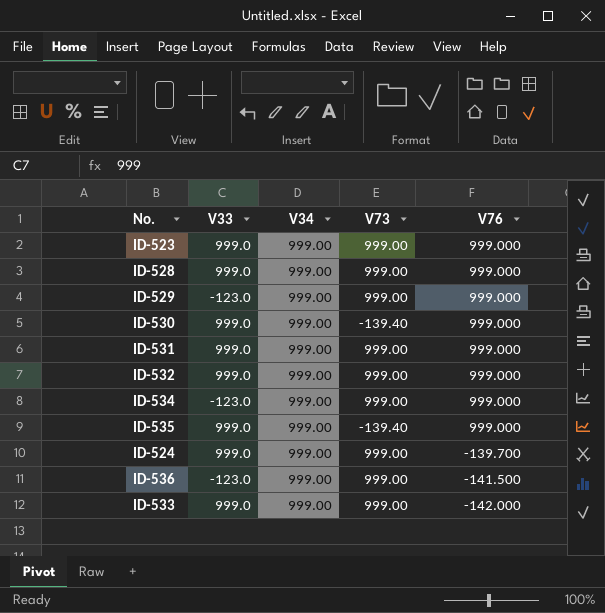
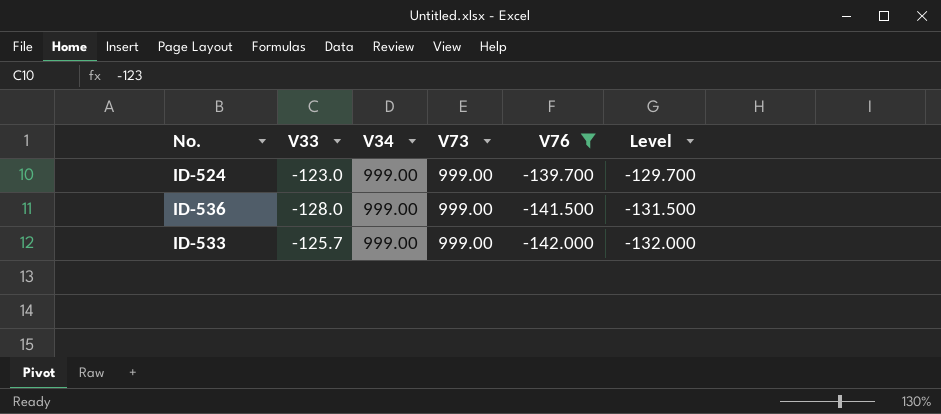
filter: none -> V76 != 999.000
column Level | formula: none -> [V76] + 10
ID-524 | V33: 999.0 -> -123.0
ID-536 | V33: -123.0 -> -128.0
ID-533 | V33: 999.0 -> -125.7

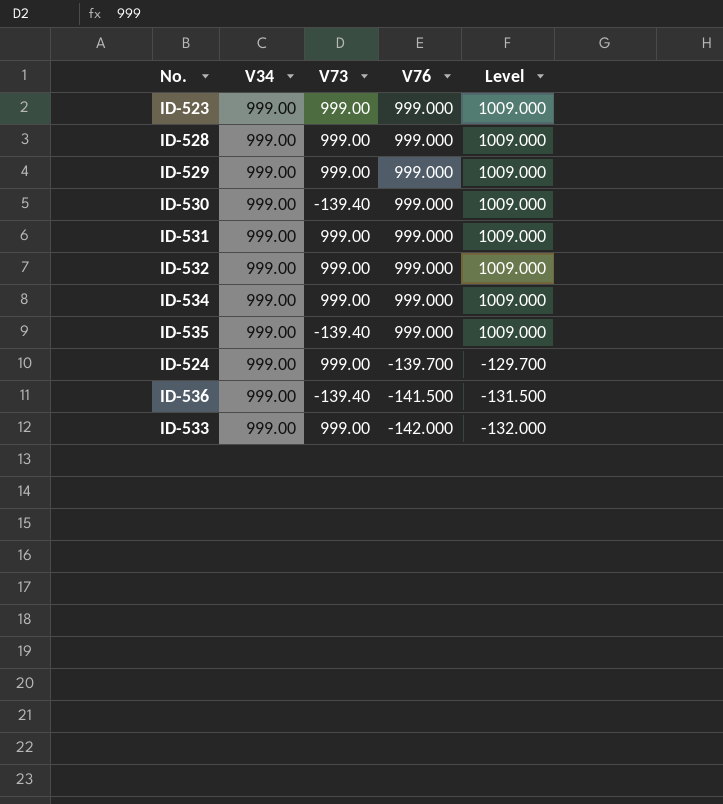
filter: V76 != 999.000 -> none
column V33 | position: 2 -> none
ID-536 | V73: 999.00 -> -139.40

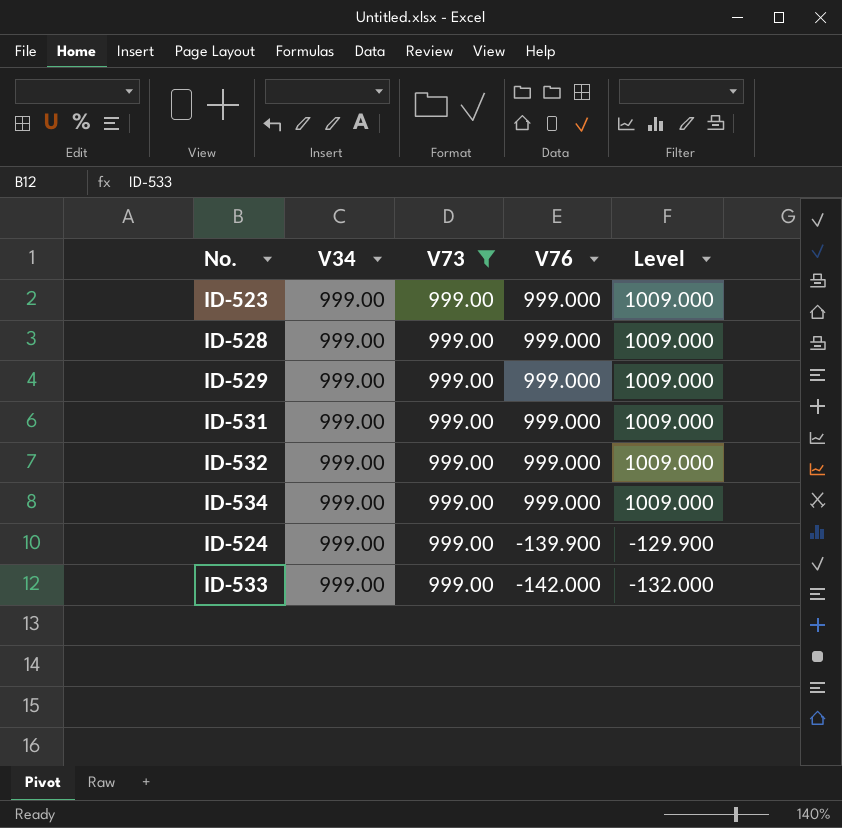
filter: none -> V73 = 999.00
ID-524 | V76: -139.700 -> -139.900
ID-524 | Level: -129.700 -> -129.900

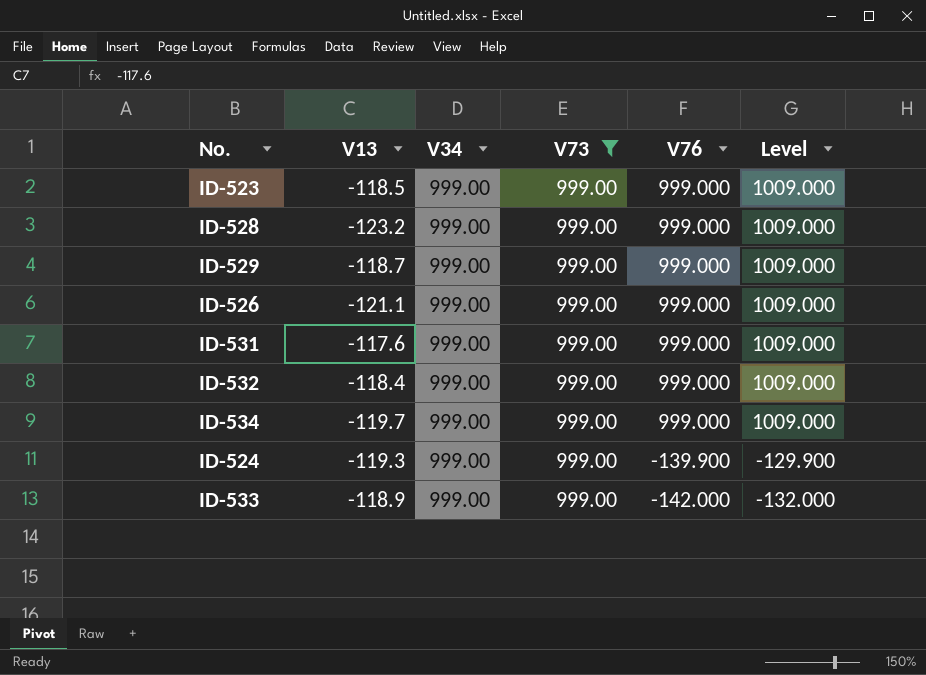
column V13 | position: none -> 2
row ID-526: none -> -121.1 | 999.00 | 999.00 | 999.000 | 1009.000

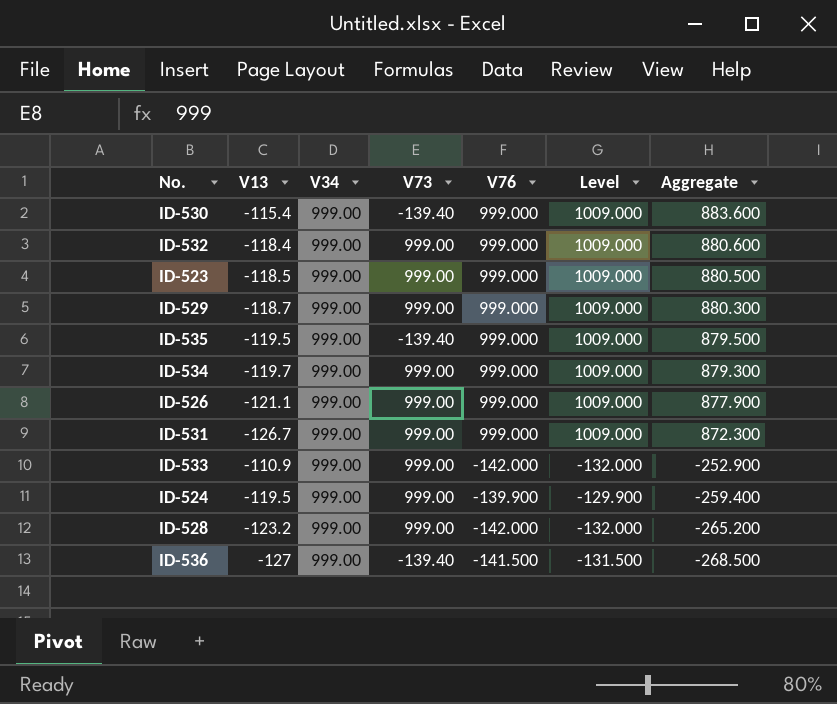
filter: V73 = 999.00 -> none
row order: V76 descending -> Aggregate descending
column Aggregate | formula: none -> [V13] + [V76]
ID-531 | V13: -117.6 -> -126.7
ID-533 | V13: -118.9 -> -110.9
ID-524 | V13: -119.3 -> -119.5
ID-528 | V76: 999.000 -> -142.000
ID-528 | Level: 1009.000 -> -132.000

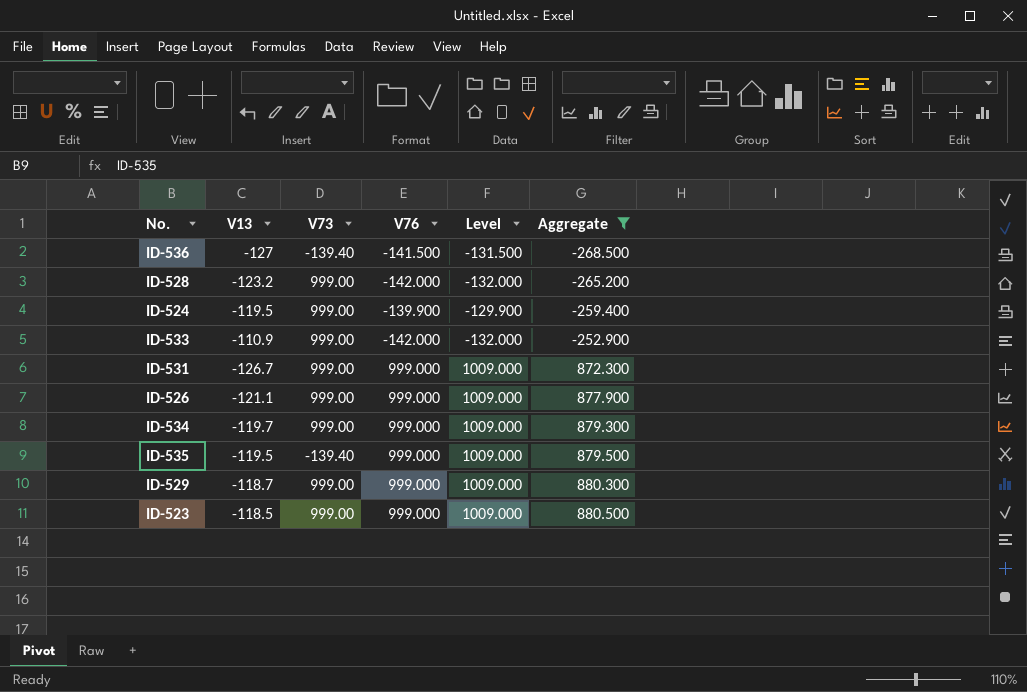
filter: none -> Aggregate <= 880.500
row order: Aggregate descending -> Aggregate ascending
column V34 | position: 3 -> none

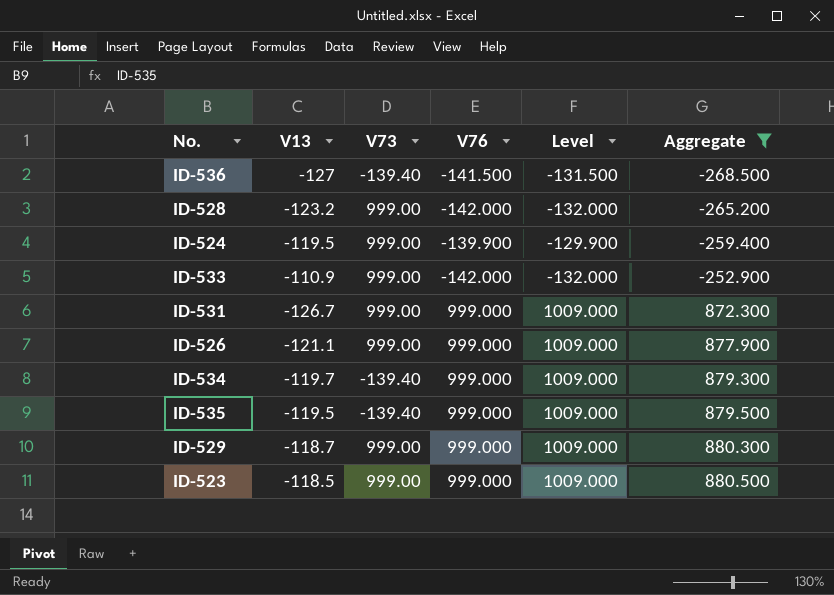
ID-534 | V73: 999.00 -> -139.40

